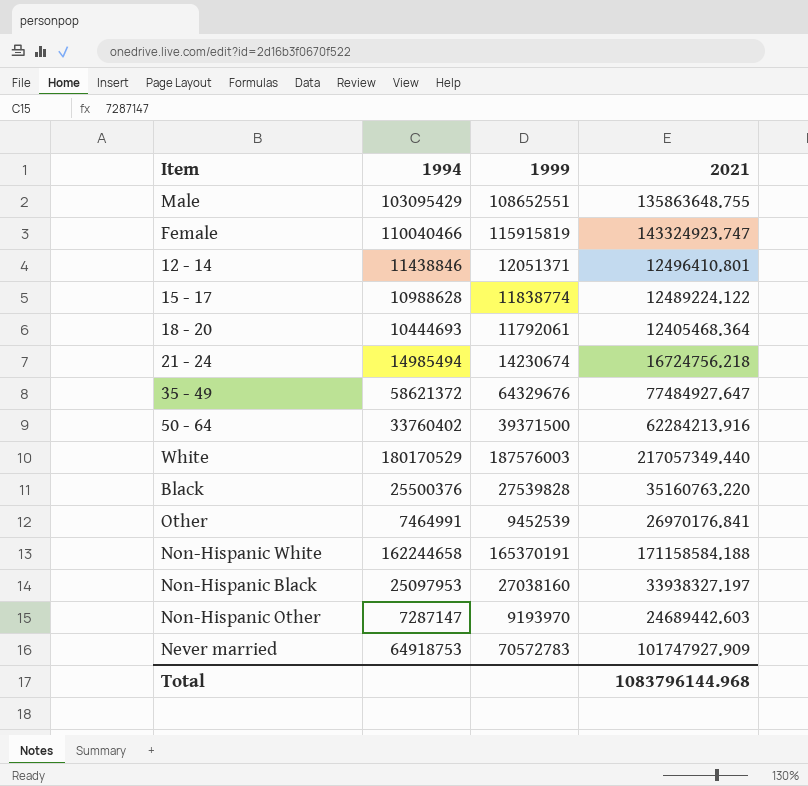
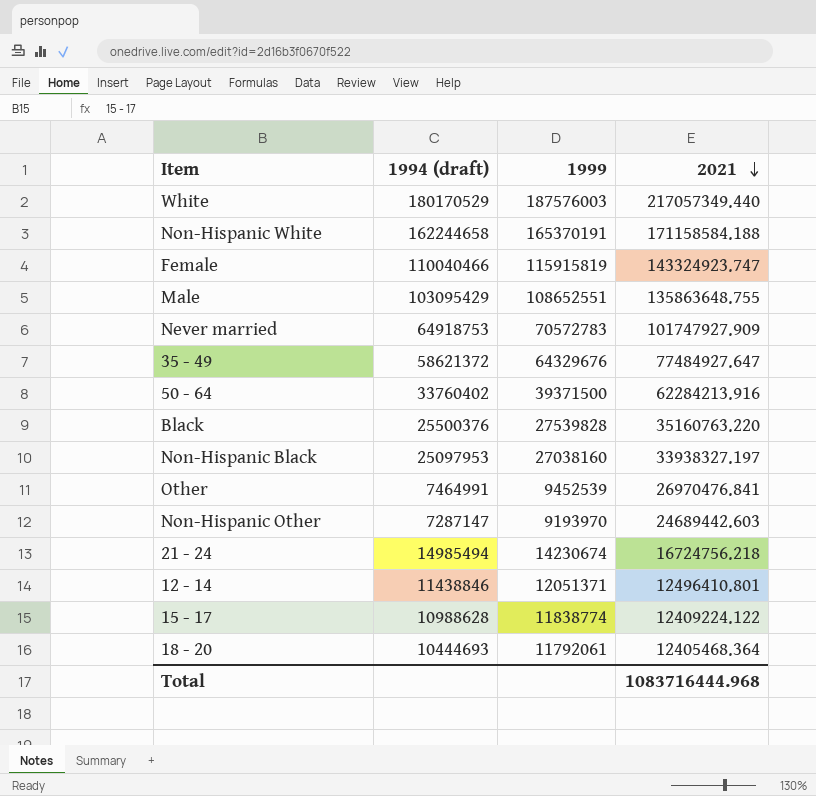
row order: none -> 2021 descending
column name: 1994 -> 1994 (draft)
Other | 2021: 26970176.841 -> 26970476.841
15 - 17 | 2021: 12489224.122 -> 12409224.122
Total | 2021: 1083796144.968 -> 1083716444.968

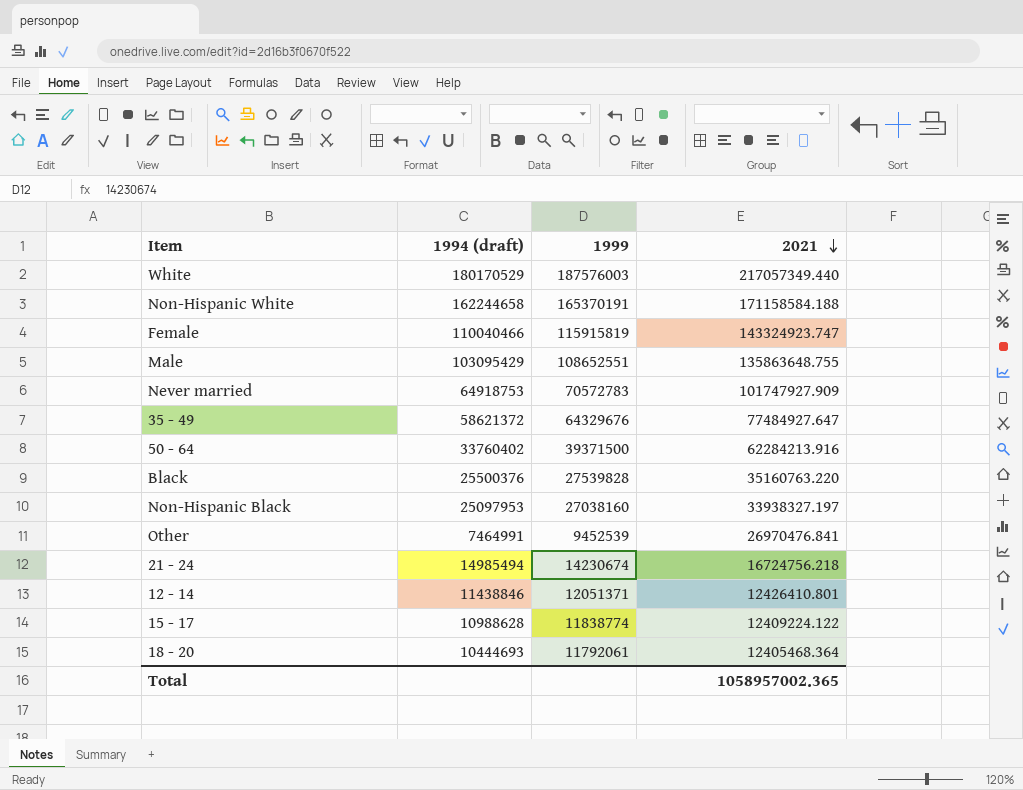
row Non-Hispanic Other: 7287147 | 9193970 | 24689442.603 -> none
12 - 14 | 2021: 12496410.801 -> 12426410.801
Total | 2021: 1083716444.968 -> 1058957002.365

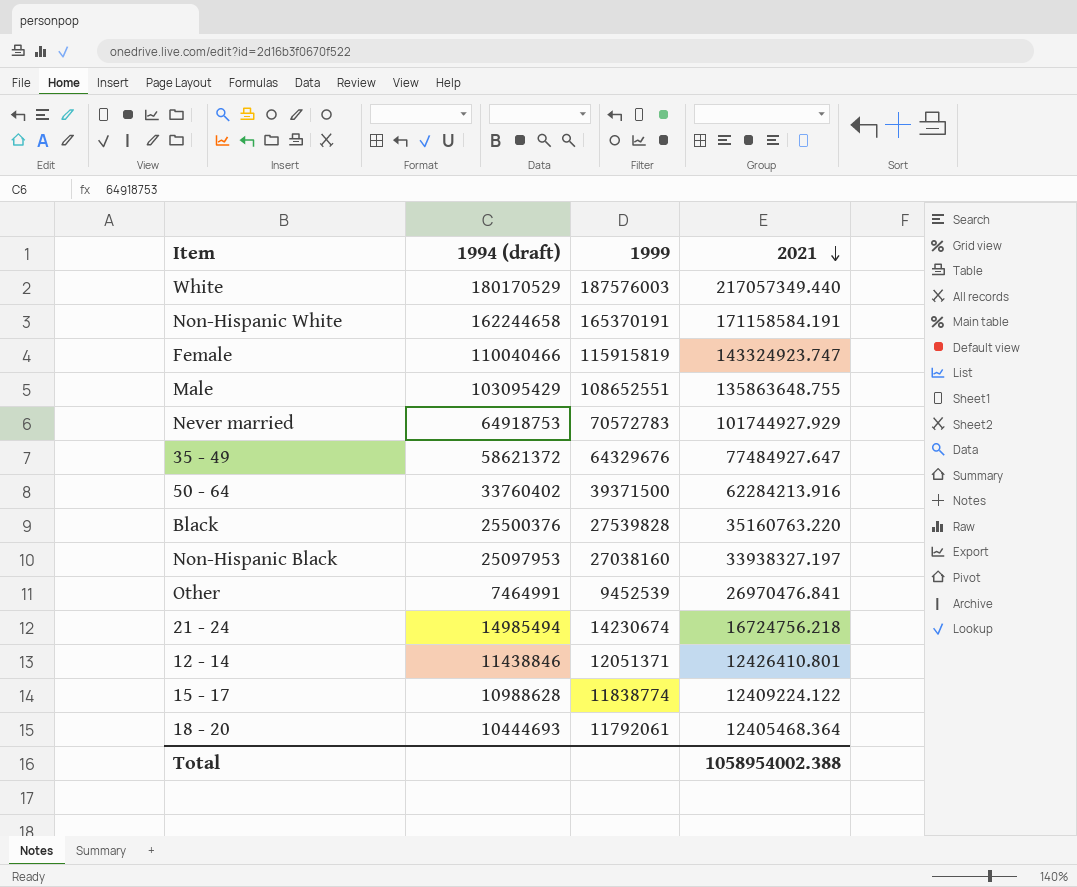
Non-Hispanic White | 2021: 171158584.188 -> 171158584.191
Never married | 2021: 101747927.909 -> 101744927.929
Total | 2021: 1058957002.365 -> 1058954002.388

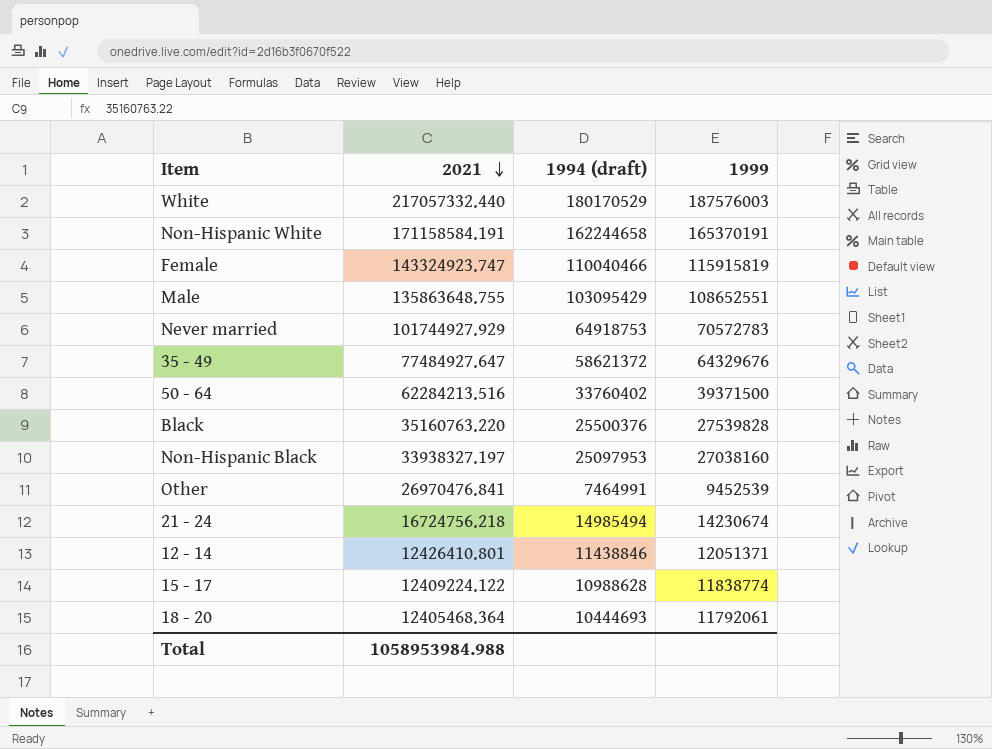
column 2021 | position: 4 -> 2
White | 2021: 217057349.440 -> 217057332.440
50 - 64 | 2021: 62284213.916 -> 62284213.516
Total | 2021: 1058954002.388 -> 1058953984.988

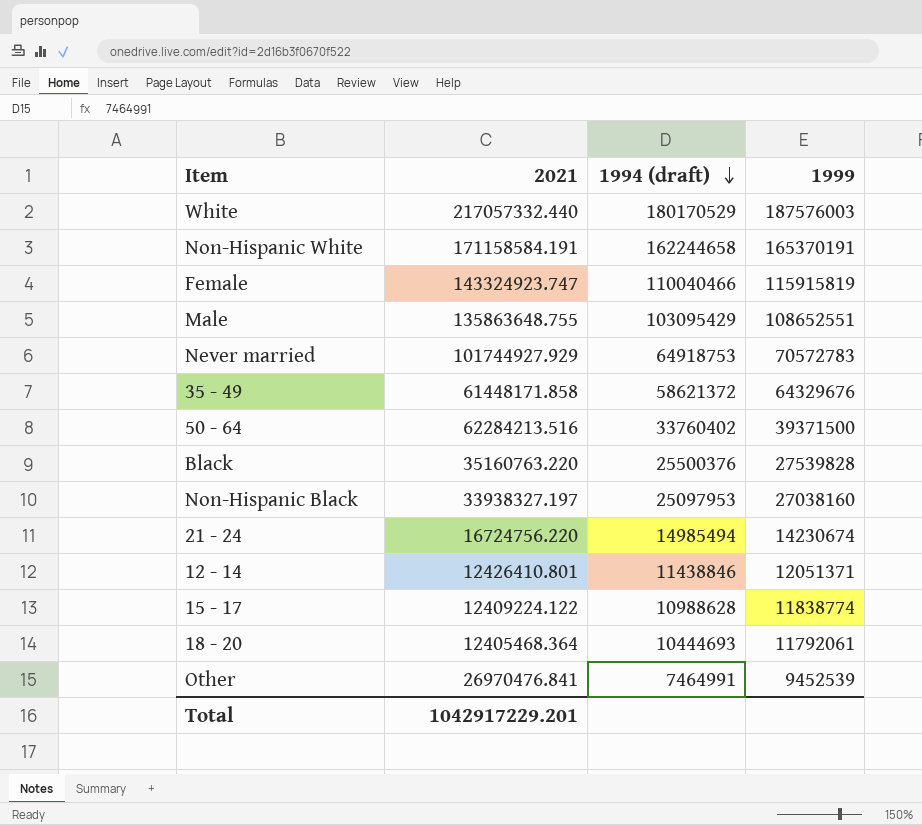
row order: 2021 descending -> 1994 (draft) descending
35 - 49 | 2021: 77484927.647 -> 61448171.858
21 - 24 | 2021: 16724756.218 -> 16724756.220
Total | 2021: 1058953984.988 -> 1042917229.201

